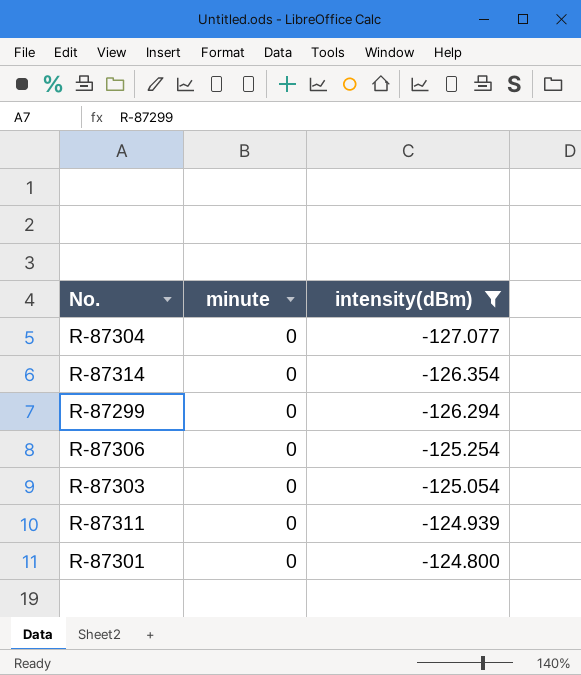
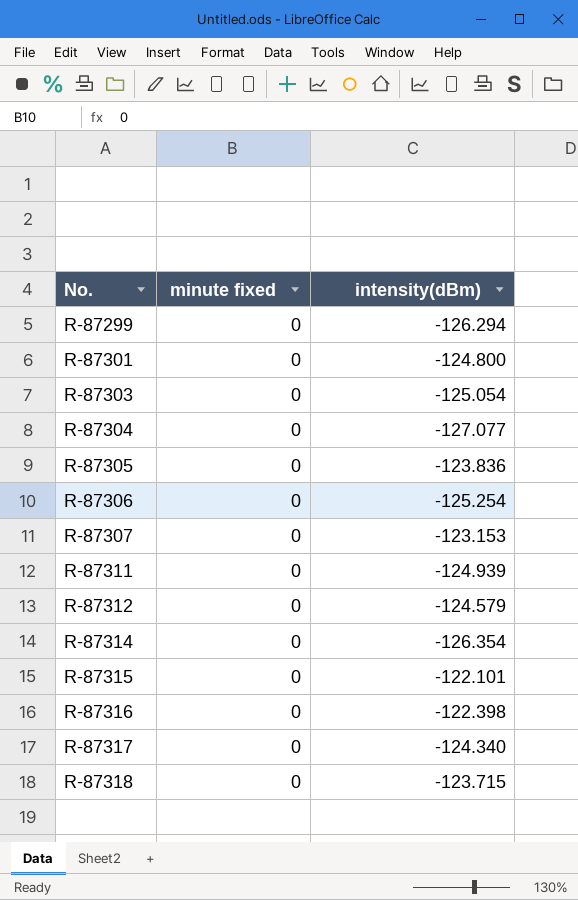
filter: intensity(dBm) <= -124.800 -> none
row order: intensity(dBm) ascending -> No. ascending
column name: minute -> minute fixed

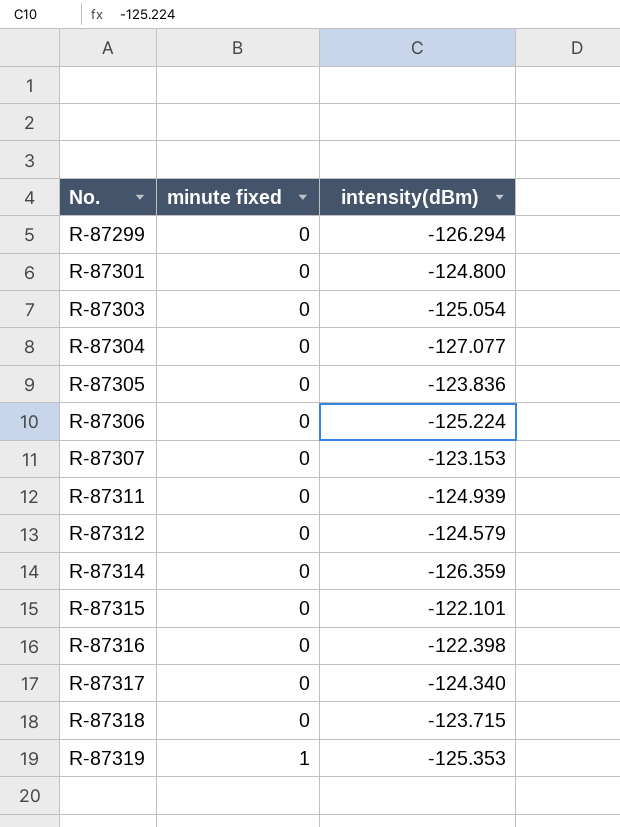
R-87306 | intensity(dBm): -125.254 -> -125.224
R-87314 | intensity(dBm): -126.354 -> -126.359
row R-87319: none -> 1 | -125.353

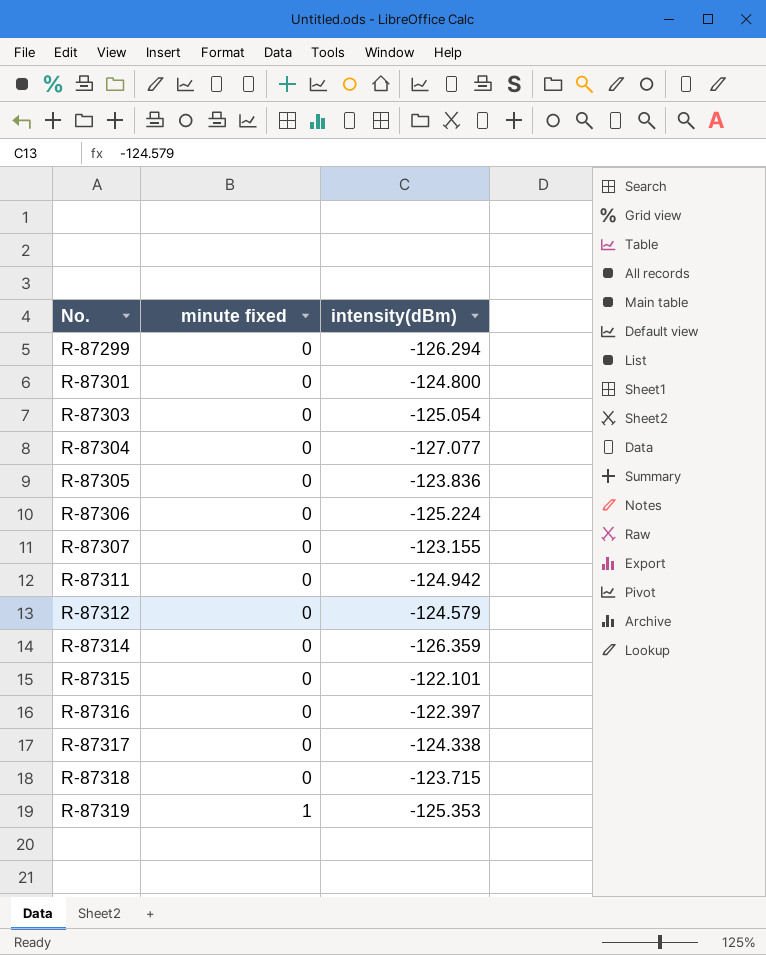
R-87307 | intensity(dBm): -123.153 -> -123.155
R-87311 | intensity(dBm): -124.939 -> -124.942
R-87316 | intensity(dBm): -122.398 -> -122.397
R-87317 | intensity(dBm): -124.340 -> -124.338

